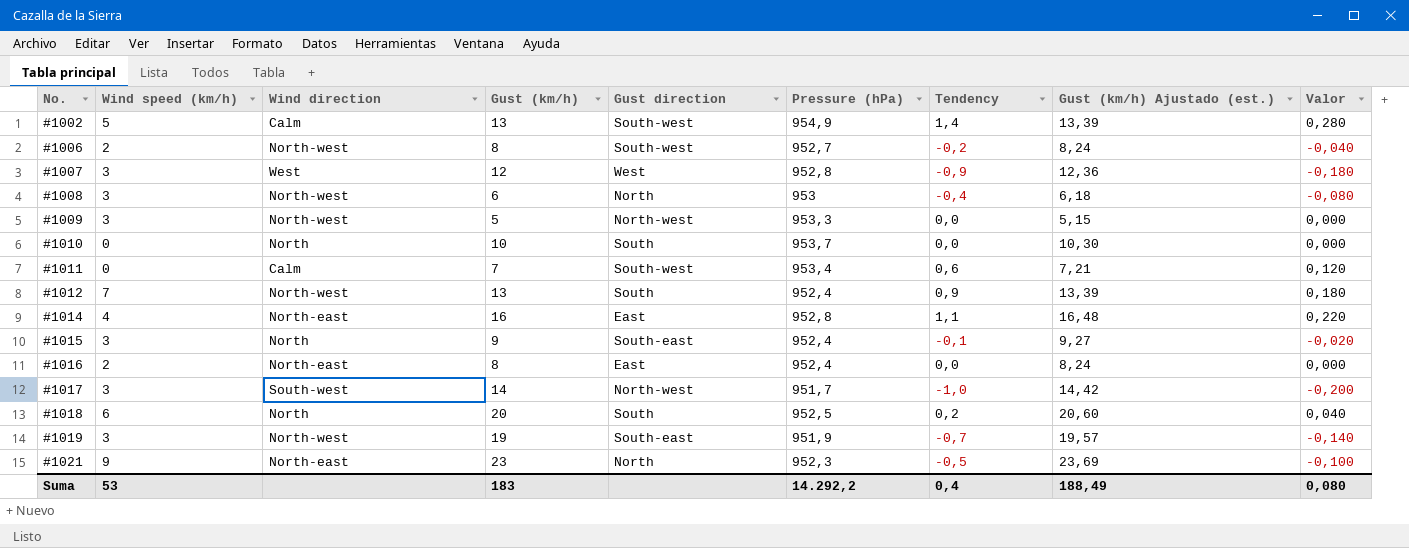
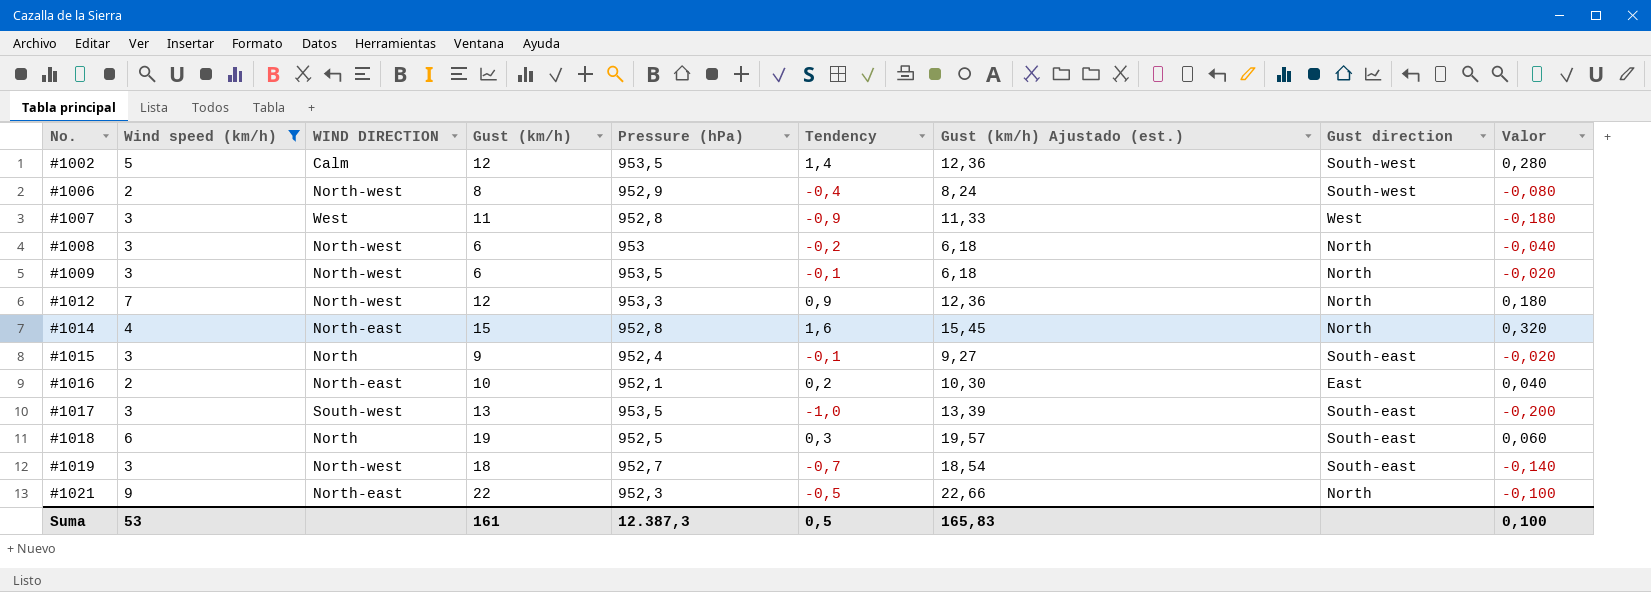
filter: none -> Wind speed (km/h) != 0
column name: Wind direction -> WIND DIRECTION
column Gust direction | position: 5 -> 8
#1002 | Gust (km/h): 13 -> 12
#1002 | Pressure (hPa): 954,9 -> 953,5
#1002 | Gust (km/h) Ajustado (est.): 13,39 -> 12,36
#1006 | Pressure (hPa): 952,7 -> 952,9
#1006 | Tendency: -0,2 -> -0,4
#1006 | Valor: -0,040 -> -0,080
#1007 | Gust (km/h): 12 -> 11
#1007 | Gust (km/h) Ajustado (est.): 12,36 -> 11,33
#1008 | Tendency: -0,4 -> -0,2
#1008 | Valor: -0,080 -> -0,040
#1009 | Gust (km/h): 5 -> 6
#1009 | Pressure (hPa): 953,3 -> 953,5
#1009 | Tendency: 0,0 -> -0,1
#1009 | Gust (km/h) Ajustado (est.): 5,15 -> 6,18
#1009 | Gust direction: North-west -> North
#1009 | Valor: 0,000 -> -0,020
#1012 | Gust (km/h): 13 -> 12
#1012 | Pressure (hPa): 952,4 -> 953,3
#1012 | Gust (km/h) Ajustado (est.): 13,39 -> 12,36
#1012 | Gust direction: South -> North
#1014 | Gust (km/h): 16 -> 15
#1014 | Tendency: 1,1 -> 1,6
#1014 | Gust (km/h) Ajustado (est.): 16,48 -> 15,45
#1014 | Gust direction: East -> North
#1014 | Valor: 0,220 -> 0,320
#1016 | Gust (km/h): 8 -> 10
#1016 | Pressure (hPa): 952,4 -> 952,1
#1016 | Tendency: 0,0 -> 0,2
#1016 | Gust (km/h) Ajustado (est.): 8,24 -> 10,30
#1016 | Valor: 0,000 -> 0,040
#1017 | Gust (km/h): 14 -> 13
#1017 | Pressure (hPa): 951,7 -> 953,5
#1017 | Gust (km/h) Ajustado (est.): 14,42 -> 13,39
#1017 | Gust direction: North-west -> South-east
#1018 | Gust (km/h): 20 -> 19
#1018 | Tendency: 0,2 -> 0,3
#1018 | Gust (km/h) Ajustado (est.): 20,60 -> 19,57
#1018 | Gust direction: South -> South-east
#1018 | Valor: 0,040 -> 0,060
#1019 | Gust (km/h): 19 -> 18
#1019 | Pressure (hPa): 951,9 -> 952,7
#1019 | Gust (km/h) Ajustado (est.): 19,57 -> 18,54
#1021 | Gust (km/h): 23 -> 22
#1021 | Gust (km/h) Ajustado (est.): 23,69 -> 22,66
Suma | Gust (km/h): 183 -> 161
Suma | Pressure (hPa): 14.292,2 -> 12.387,3
Suma | Tendency: 0,4 -> 0,5
Suma | Gust (km/h) Ajustado (est.): 188,49 -> 165,83
Suma | Valor: 0,080 -> 0,100

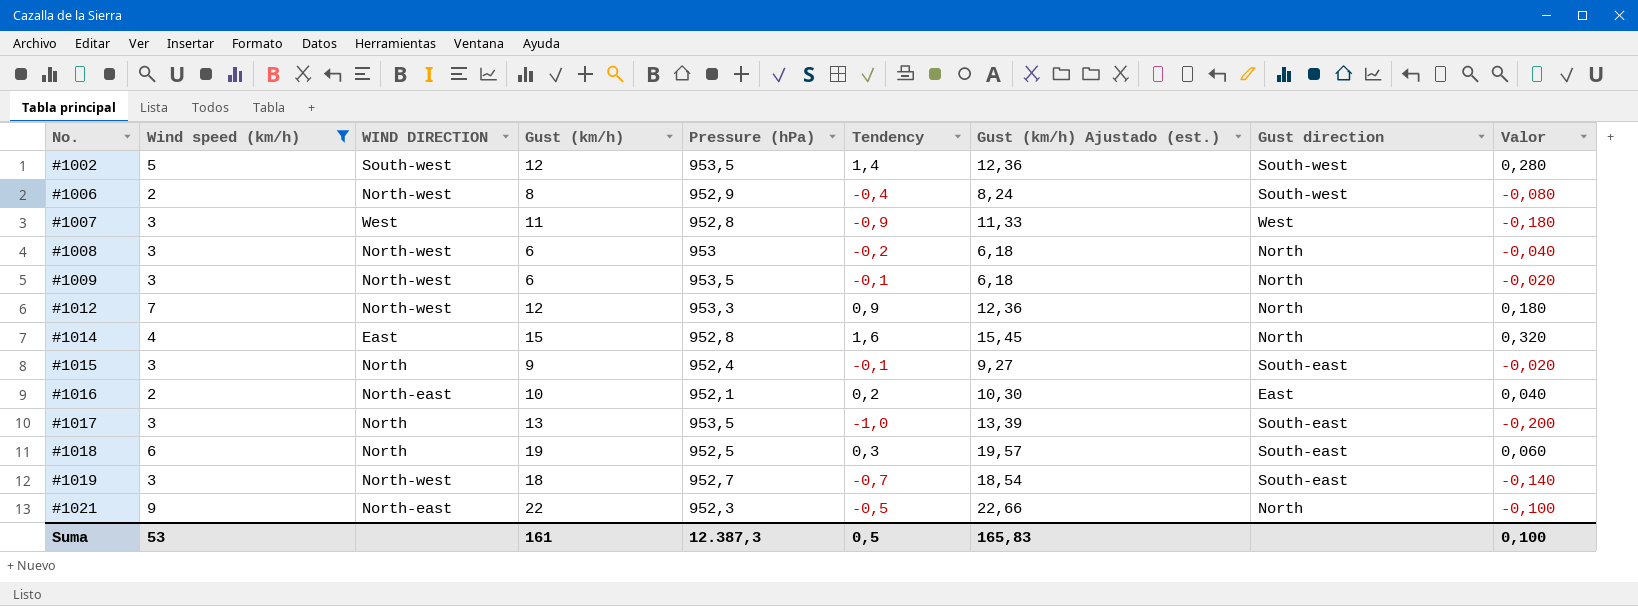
#1002 | WIND DIRECTION: Calm -> South-west
#1014 | WIND DIRECTION: North-east -> East
#1017 | WIND DIRECTION: South-west -> North

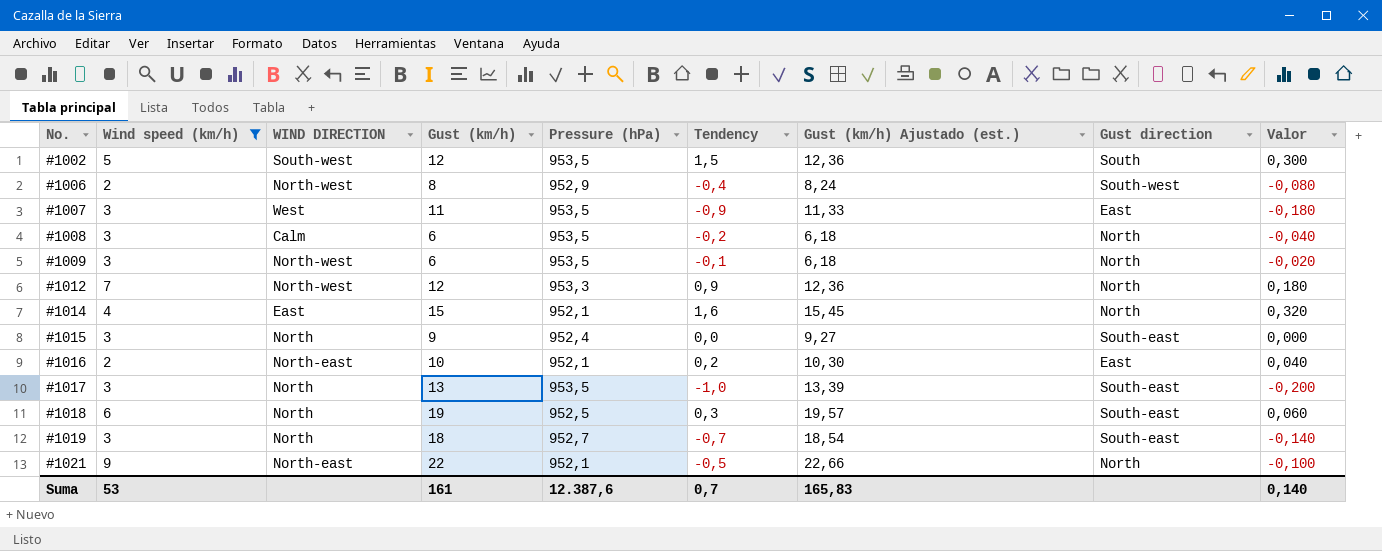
#1002 | Tendency: 1,4 -> 1,5
#1002 | Gust direction: South-west -> South
#1002 | Valor: 0,280 -> 0,300
#1007 | Pressure (hPa): 952,8 -> 953,5
#1007 | Gust direction: West -> East
#1008 | WIND DIRECTION: North-west -> Calm
#1008 | Pressure (hPa): 953 -> 953,5
#1014 | Pressure (hPa): 952,8 -> 952,1
#1015 | Tendency: -0,1 -> 0,0
#1015 | Valor: -0,020 -> 0,000
#1019 | WIND DIRECTION: North-west -> North
#1021 | Pressure (hPa): 952,3 -> 952,1
Suma | Pressure (hPa): 12.387,3 -> 12.387,6
Suma | Tendency: 0,5 -> 0,7
Suma | Valor: 0,100 -> 0,140

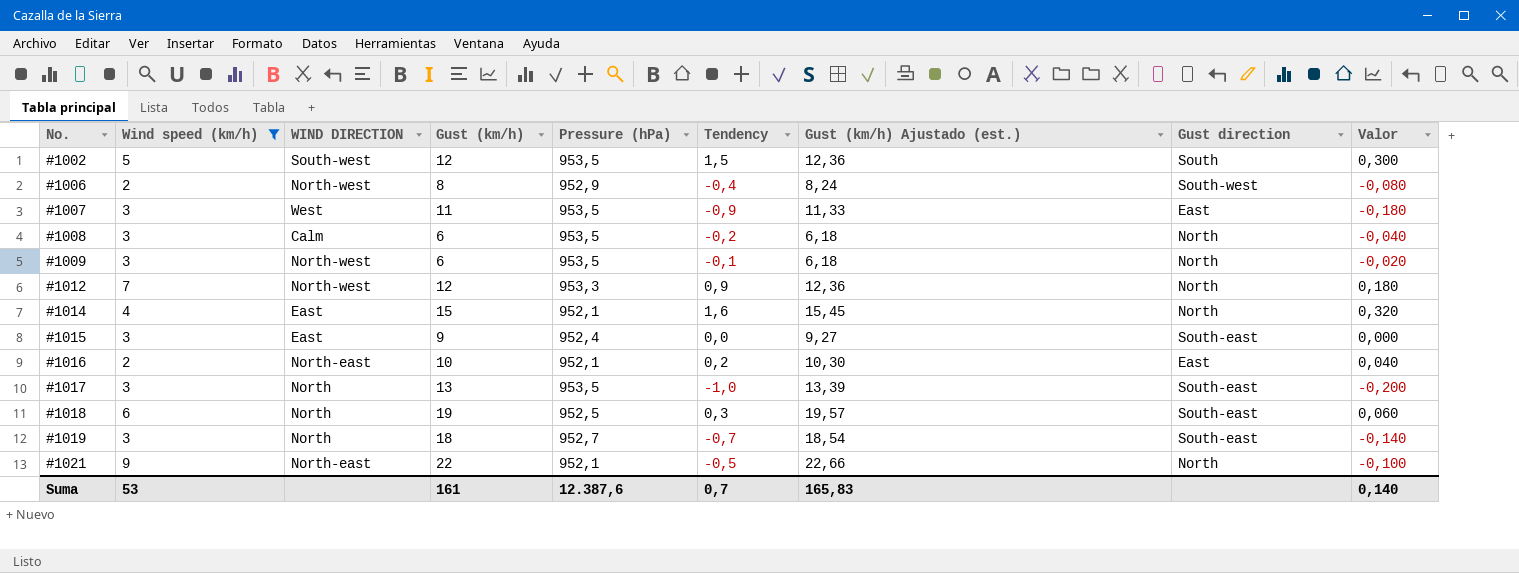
#1015 | WIND DIRECTION: North -> East

